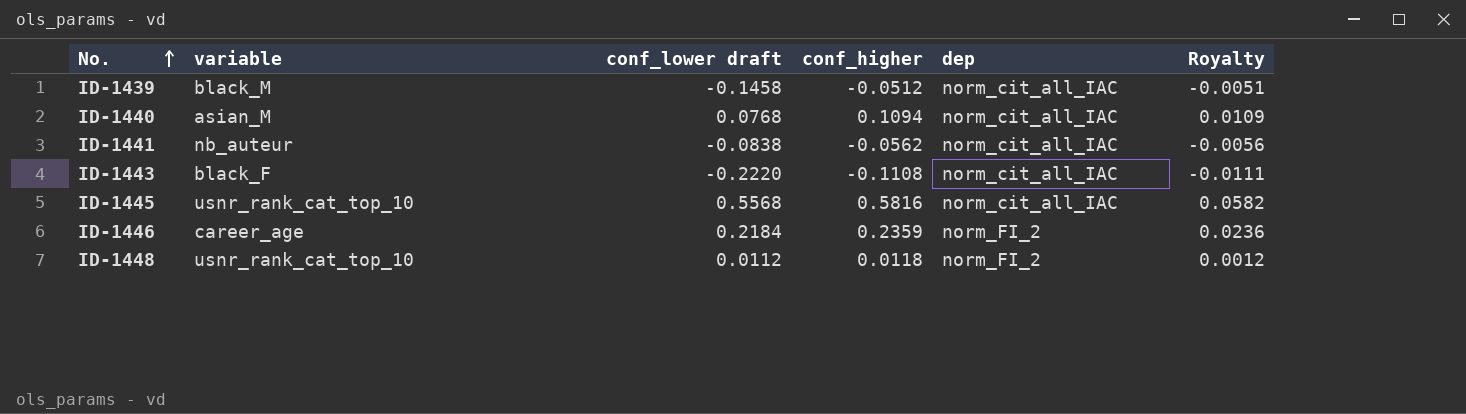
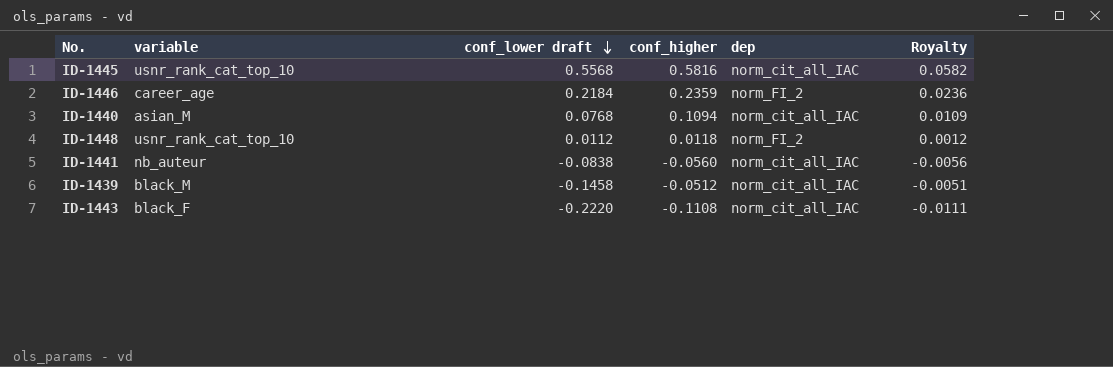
row order: No. ascending -> conf_lower draft descending
ID-1441 | conf_higher: -0.0562 -> -0.0560

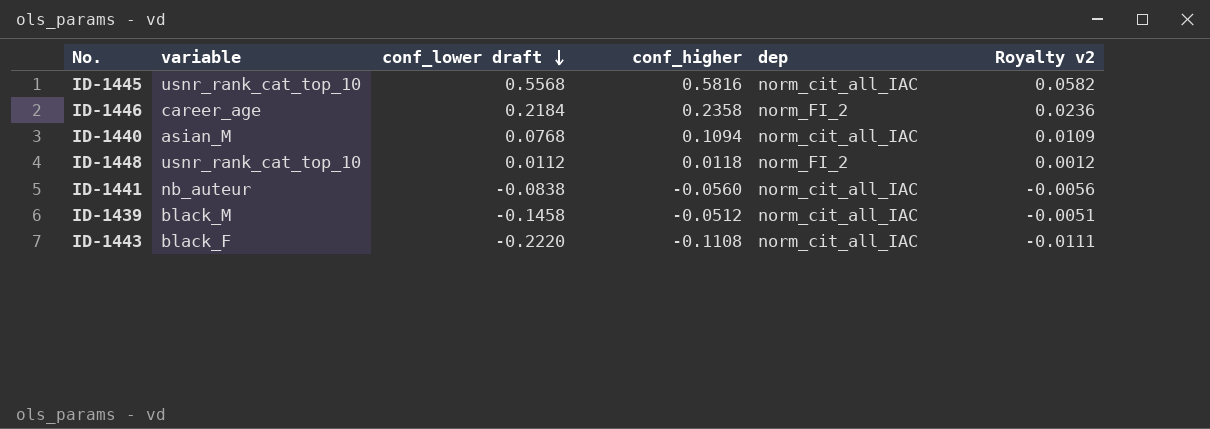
column name: Royalty -> Royalty v2
ID-1446 | conf_higher: 0.2359 -> 0.2358

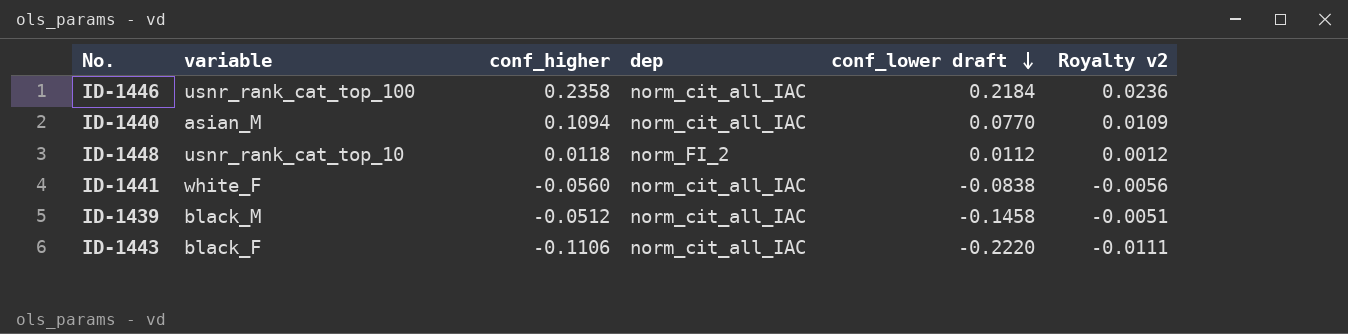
column conf_lower draft | position: 3 -> 5
row ID-1445: usnr_rank_cat_top_10 | 0.5568 | 0.5816 | norm_cit_all_IAC | 0.0582 -> none
ID-1446 | variable: career_age -> usnr_rank_cat_top_100
ID-1446 | dep: norm_FI_2 -> norm_cit_all_IAC
ID-1440 | conf_lower draft: 0.0768 -> 0.0770
ID-1441 | variable: nb_auteur -> white_F
ID-1443 | conf_higher: -0.1108 -> -0.1106

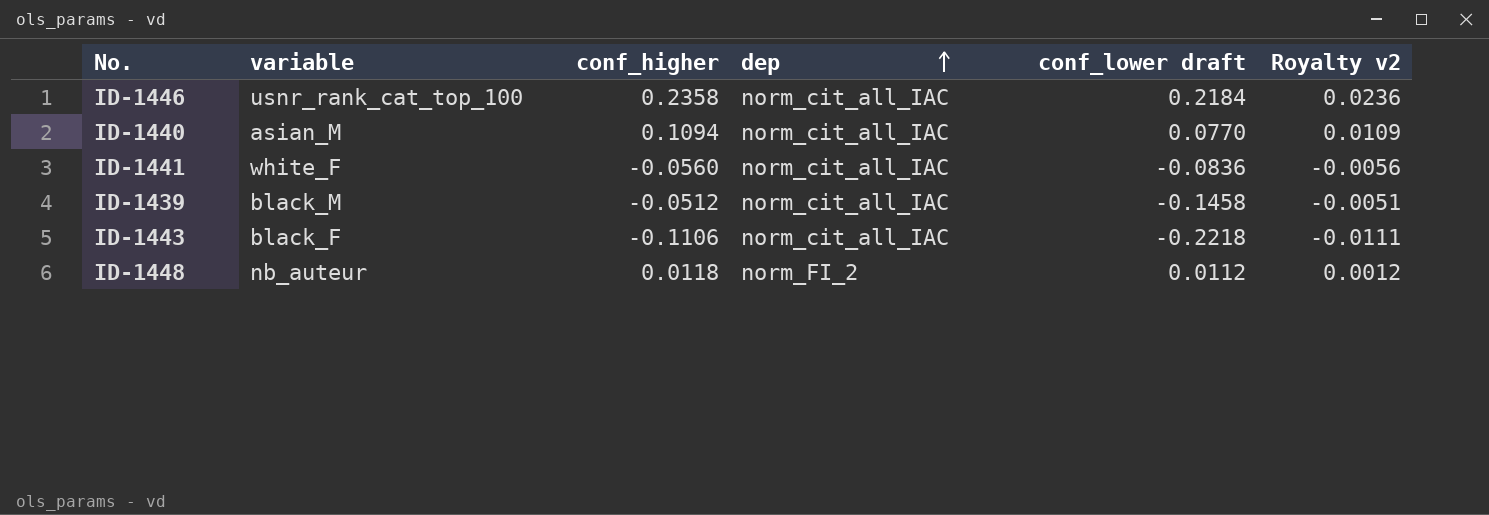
row order: conf_lower draft descending -> dep ascending
ID-1441 | conf_lower draft: -0.0838 -> -0.0836
ID-1443 | conf_lower draft: -0.2220 -> -0.2218
ID-1448 | variable: usnr_rank_cat_top_10 -> nb_auteur

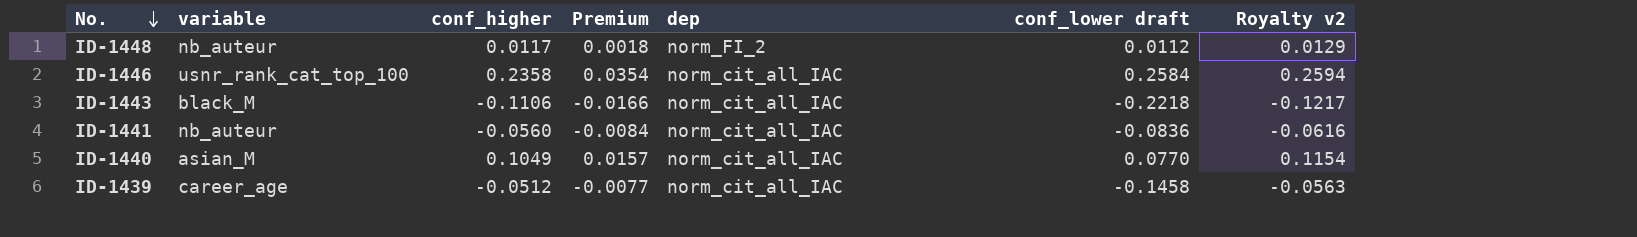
row order: dep ascending -> No. descending
column Premium | formula: none -> [conf_higher] * 0.15
column Royalty v2 | formula: [conf_higher] * 0.1 -> [conf_higher] * 1.1
ID-1448 | conf_higher: 0.0118 -> 0.0117
ID-1446 | conf_lower draft: 0.2184 -> 0.2584
ID-1443 | variable: black_F -> black_M
ID-1441 | variable: white_F -> nb_auteur
ID-1440 | conf_higher: 0.1094 -> 0.1049
ID-1439 | variable: black_M -> career_age

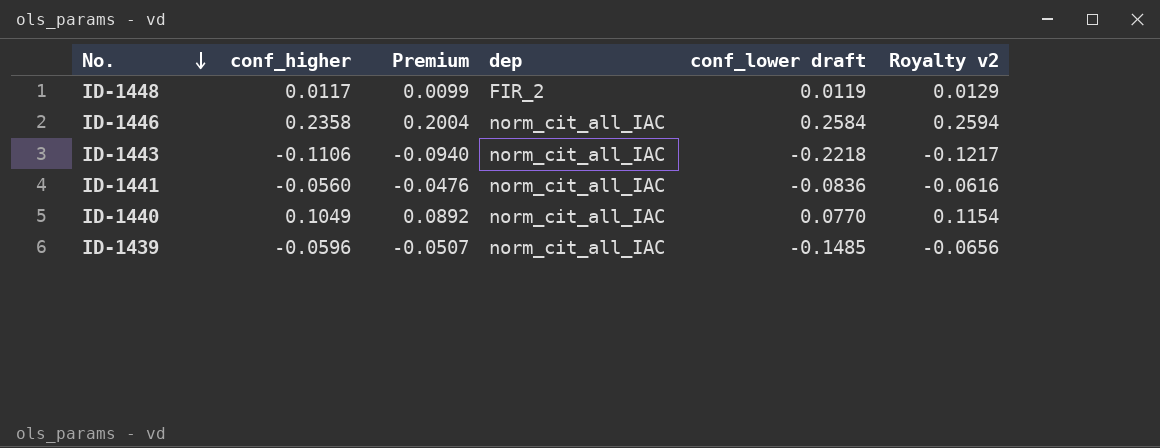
column variable | position: 2 -> none
column Premium | formula: [conf_higher] * 0.15 -> [conf_higher] * 0.85
ID-1448 | dep: norm_FI_2 -> FIR_2
ID-1448 | conf_lower draft: 0.0112 -> 0.0119
ID-1439 | conf_higher: -0.0512 -> -0.0596
ID-1439 | conf_lower draft: -0.1458 -> -0.1485
ID-1439 | Royalty v2: -0.0563 -> -0.0656

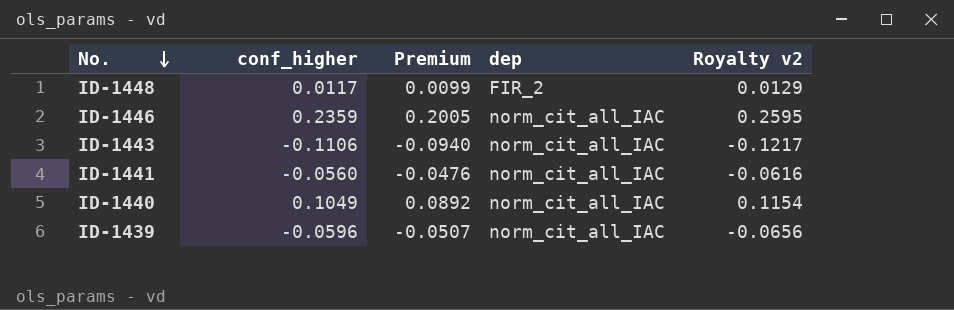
column conf_lower draft | position: 5 -> none
ID-1446 | conf_higher: 0.2358 -> 0.2359
ID-1446 | Premium: 0.2004 -> 0.2005
ID-1446 | Royalty v2: 0.2594 -> 0.2595

